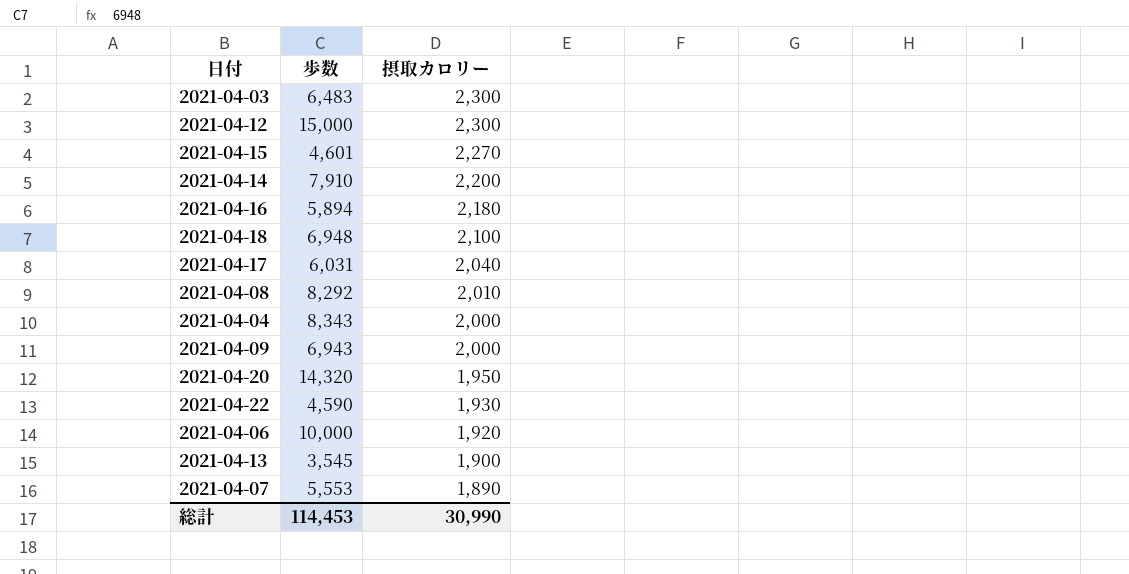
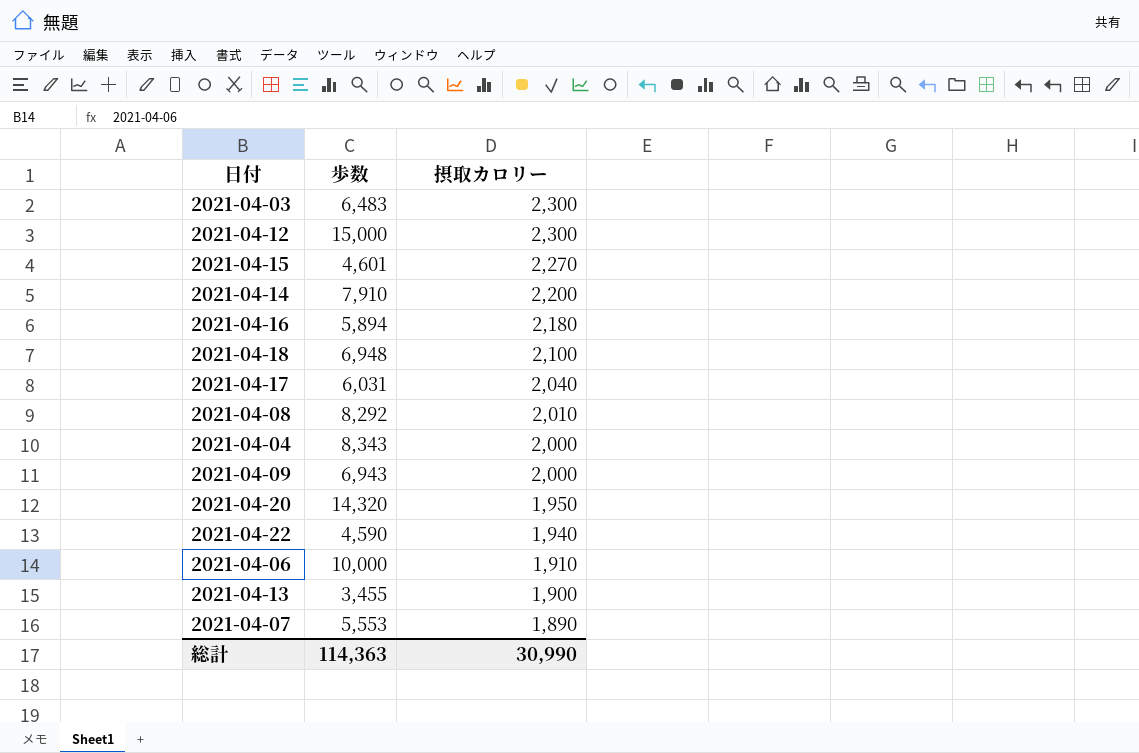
2021-04-22 | 摂取カロリー: 1,930 -> 1,940
2021-04-06 | 摂取カロリー: 1,920 -> 1,910
2021-04-13 | 歩数: 3,545 -> 3,455
総計 | 歩数: 114,453 -> 114,363

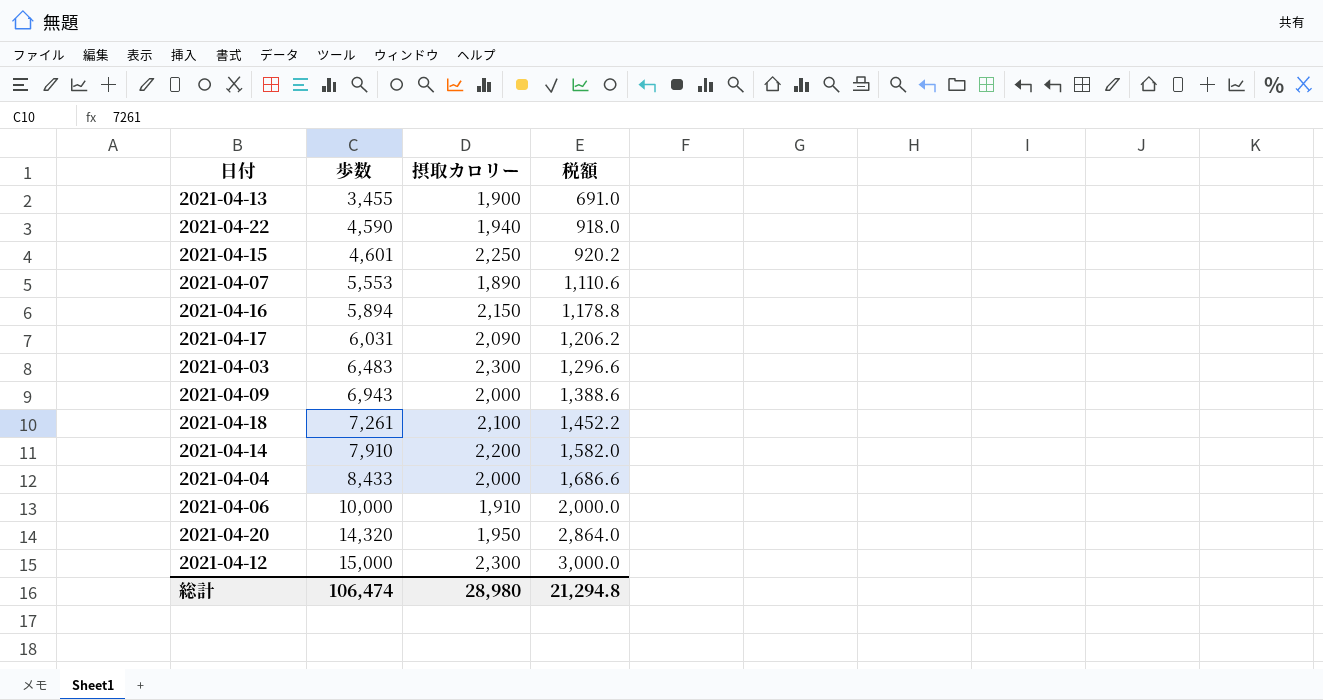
row order: 摂取カロリー descending -> 歩数 ascending
column 税額 | formula: none -> [歩数] * 0.2
row 2021-04-08: 8,292 | 2,010 -> none
2021-04-15 | 摂取カロリー: 2,270 -> 2,250
2021-04-16 | 摂取カロリー: 2,180 -> 2,150
2021-04-17 | 摂取カロリー: 2,040 -> 2,090
2021-04-18 | 歩数: 6,948 -> 7,261
2021-04-04 | 歩数: 8,343 -> 8,433
総計 | 歩数: 114,363 -> 106,474
総計 | 摂取カロリー: 30,990 -> 28,980

